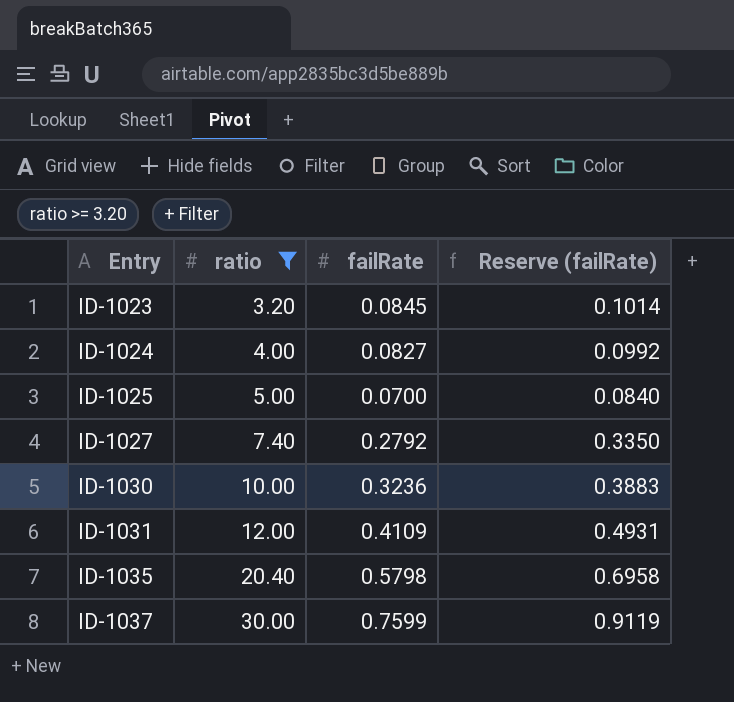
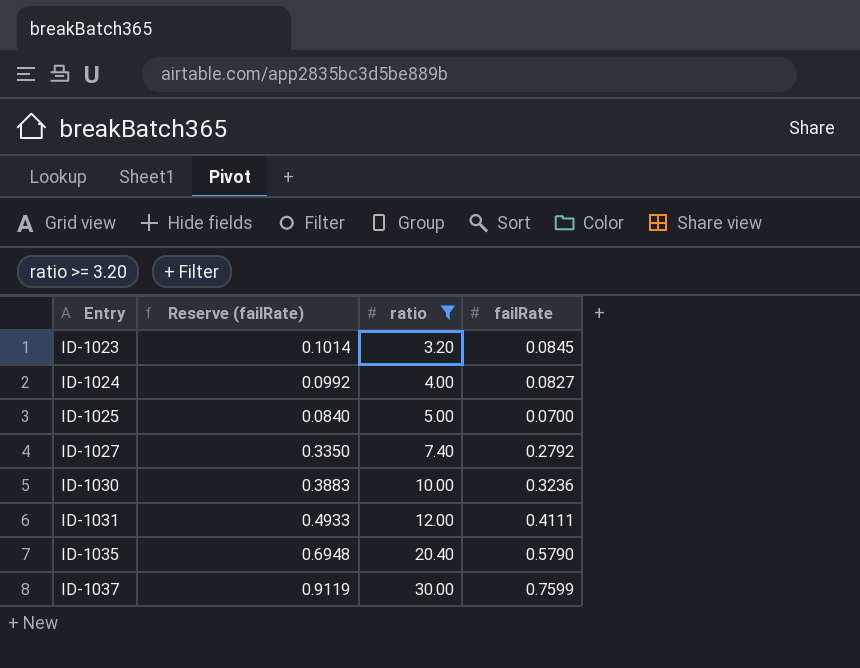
column Reserve (failRate) | position: 4 -> 2
ID-1031 | Reserve (failRate): 0.4931 -> 0.4933
ID-1031 | failRate: 0.4109 -> 0.4111
ID-1035 | Reserve (failRate): 0.6958 -> 0.6948
ID-1035 | failRate: 0.5798 -> 0.5790

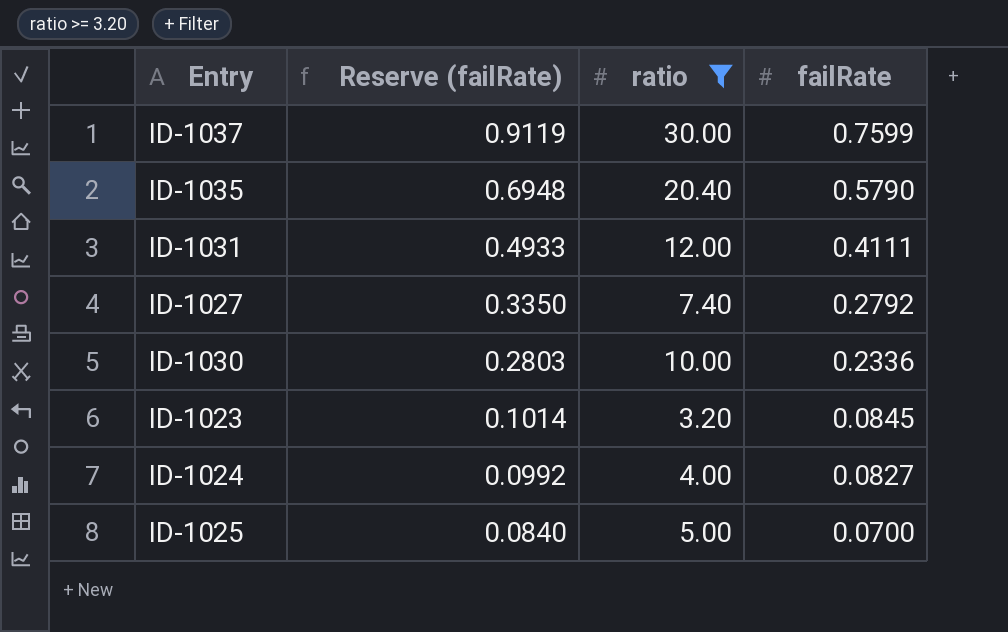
row order: Entry ascending -> Reserve (failRate) descending
ID-1030 | Reserve (failRate): 0.3883 -> 0.2803
ID-1030 | failRate: 0.3236 -> 0.2336

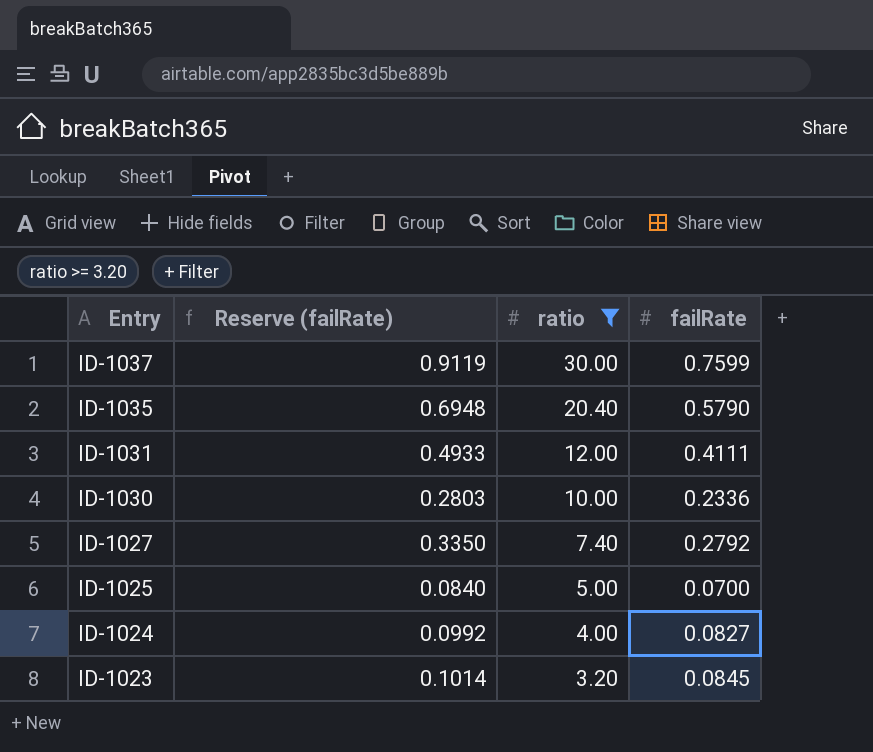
row order: Reserve (failRate) descending -> Entry descending

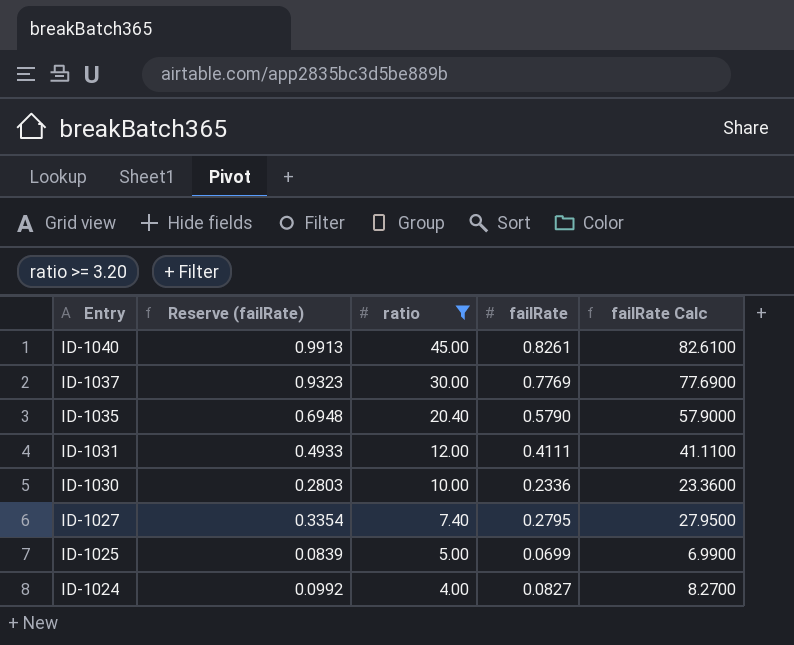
column failRate Calc | formula: none -> [failRate] * 100
row ID-1023: 0.1014 | 3.20 | 0.0845 -> none
row ID-1040: none -> 0.9913 | 45.00 | 0.8261 | 82.6100
ID-1037 | Reserve (failRate): 0.9119 -> 0.9323
ID-1037 | failRate: 0.7599 -> 0.7769
ID-1027 | Reserve (failRate): 0.3350 -> 0.3354
ID-1027 | failRate: 0.2792 -> 0.2795
ID-1025 | Reserve (failRate): 0.0840 -> 0.0839
ID-1025 | failRate: 0.0700 -> 0.0699

